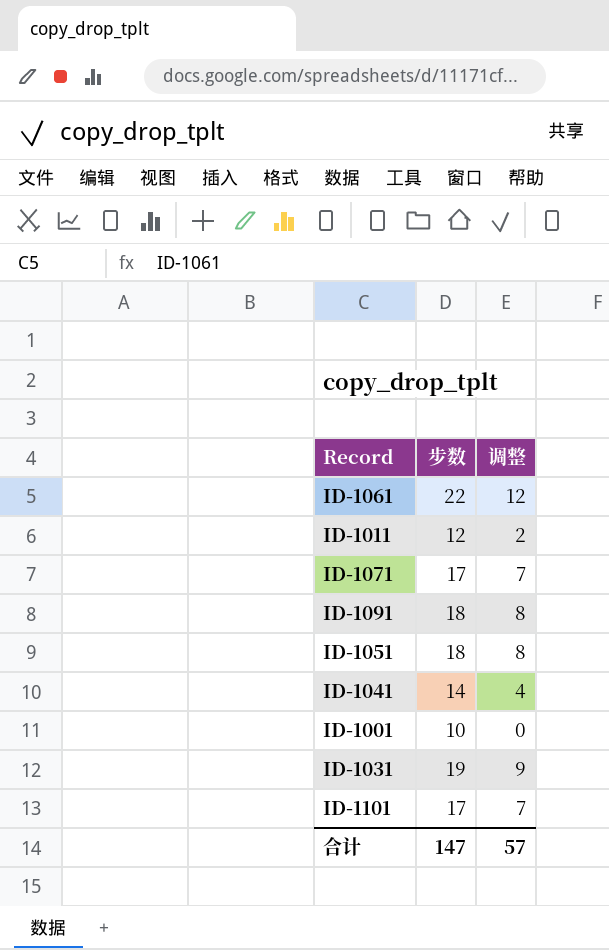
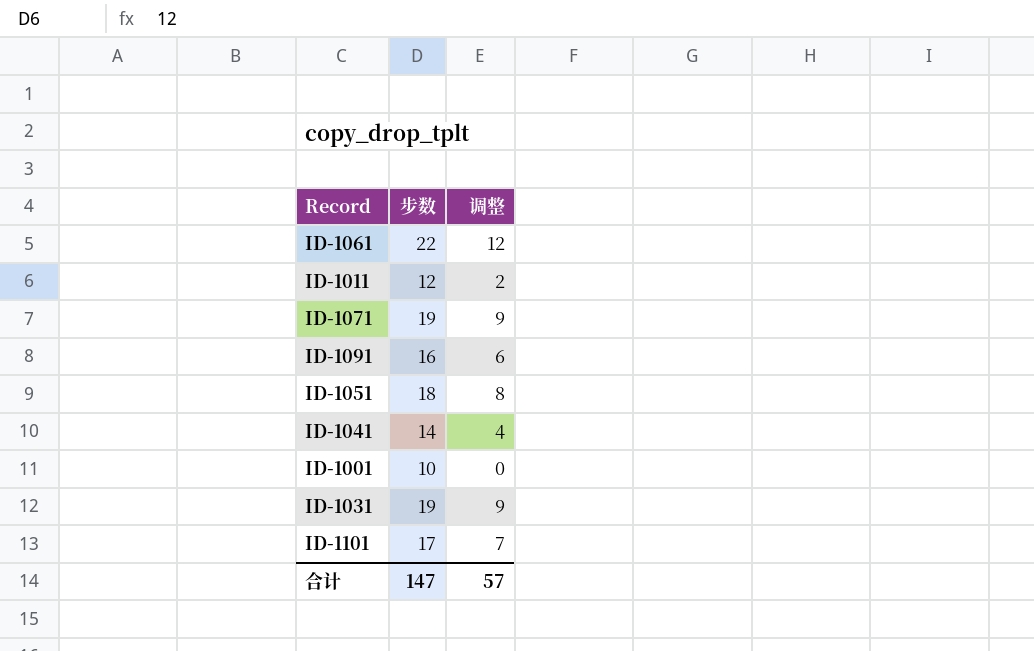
ID-1071 | 步数: 17 -> 19
ID-1071 | 调整: 7 -> 9
ID-1091 | 步数: 18 -> 16
ID-1091 | 调整: 8 -> 6

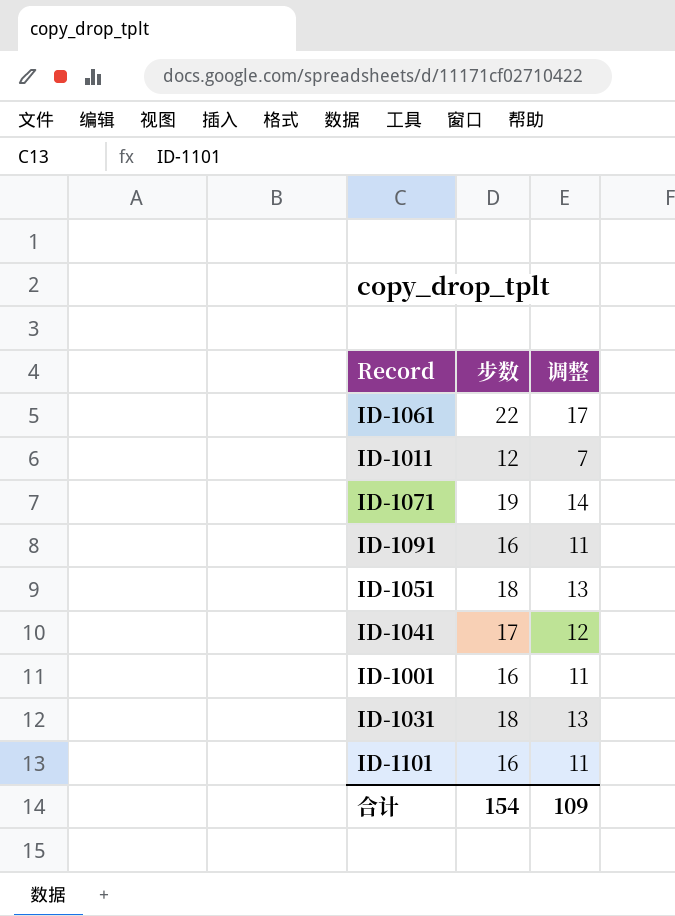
column 调整 | formula: [步数] - 10 -> [步数] - 5
ID-1041 | 步数: 14 -> 17
ID-1001 | 步数: 10 -> 16
ID-1031 | 步数: 19 -> 18
ID-1101 | 步数: 17 -> 16
合计 | 步数: 147 -> 154
合计 | 调整: 57 -> 109

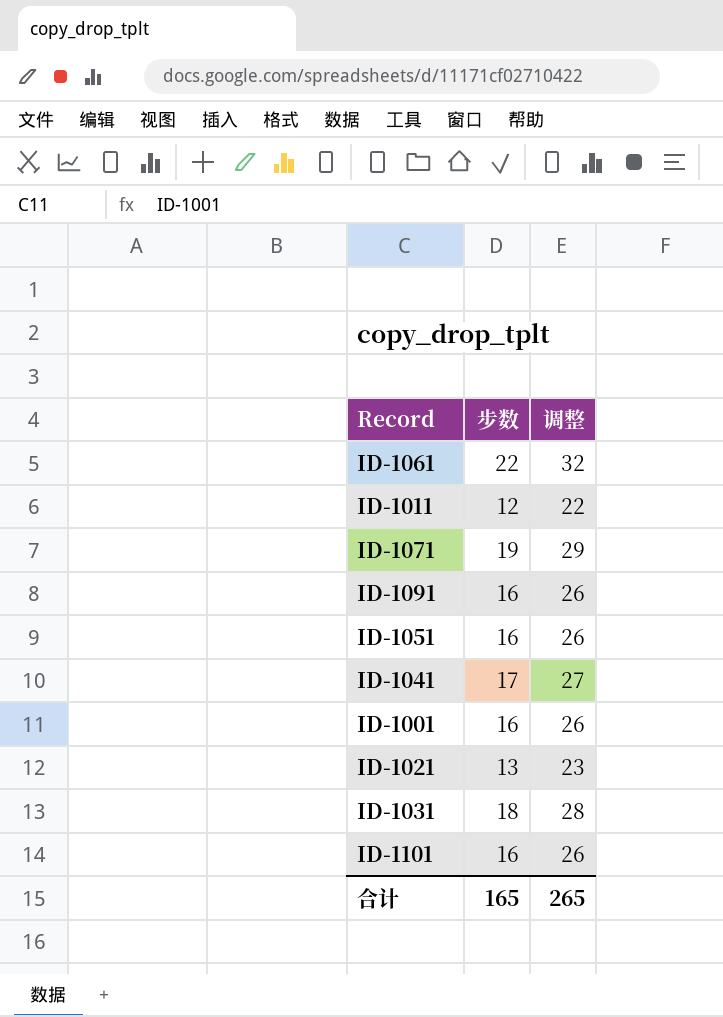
column 调整 | formula: [步数] - 5 -> [步数] + 10
ID-1051 | 步数: 18 -> 16
row ID-1021: none -> 13 | 23
合计 | 步数: 154 -> 165
合计 | 调整: 109 -> 265

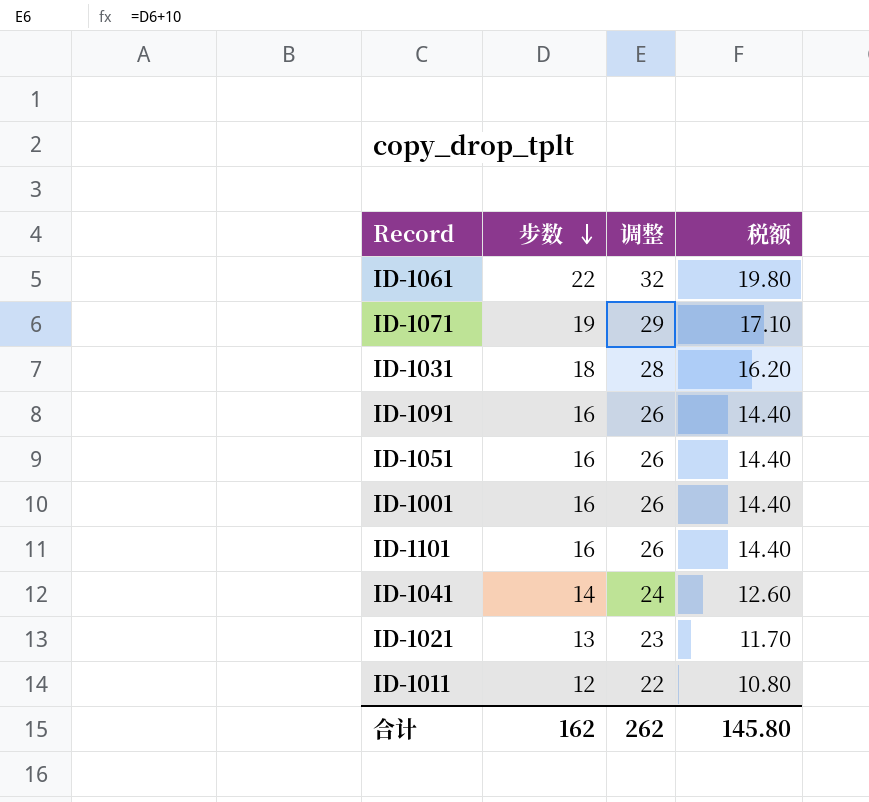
row order: none -> 步数 descending
column 税额 | formula: none -> [步数] * 0.9
ID-1041 | 步数: 17 -> 14
ID-1041 | 调整: 27 -> 24
合计 | 步数: 165 -> 162
合计 | 调整: 265 -> 262

